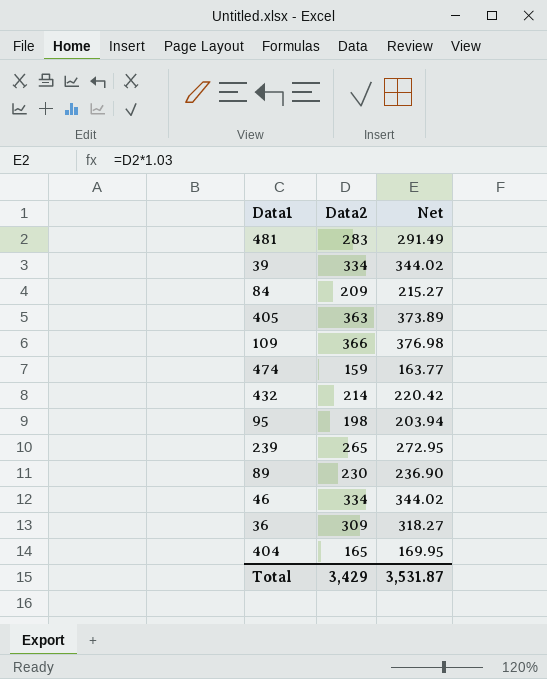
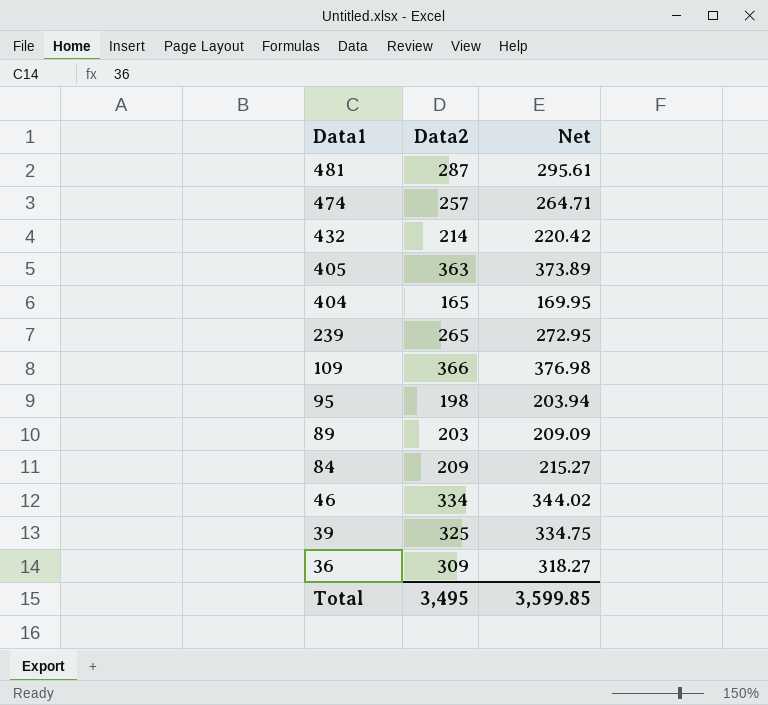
row order: none -> Data1 descending
481 | Data2: 283 -> 287
481 | Net: 291.49 -> 295.61
474 | Data2: 159 -> 257
474 | Net: 163.77 -> 264.71
89 | Data2: 230 -> 203
89 | Net: 236.90 -> 209.09
39 | Data2: 334 -> 325
39 | Net: 344.02 -> 334.75
Total | Data2: 3,429 -> 3,495
Total | Net: 3,531.87 -> 3,599.85

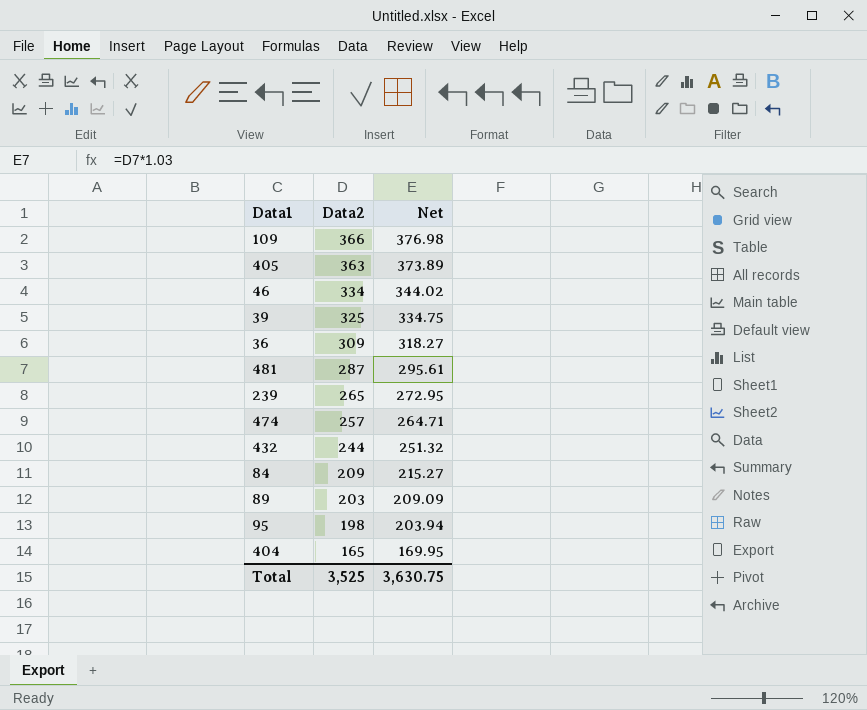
row order: Data1 descending -> Data2 descending
432 | Data2: 214 -> 244
432 | Net: 220.42 -> 251.32
Total | Data2: 3,495 -> 3,525
Total | Net: 3,599.85 -> 3,630.75

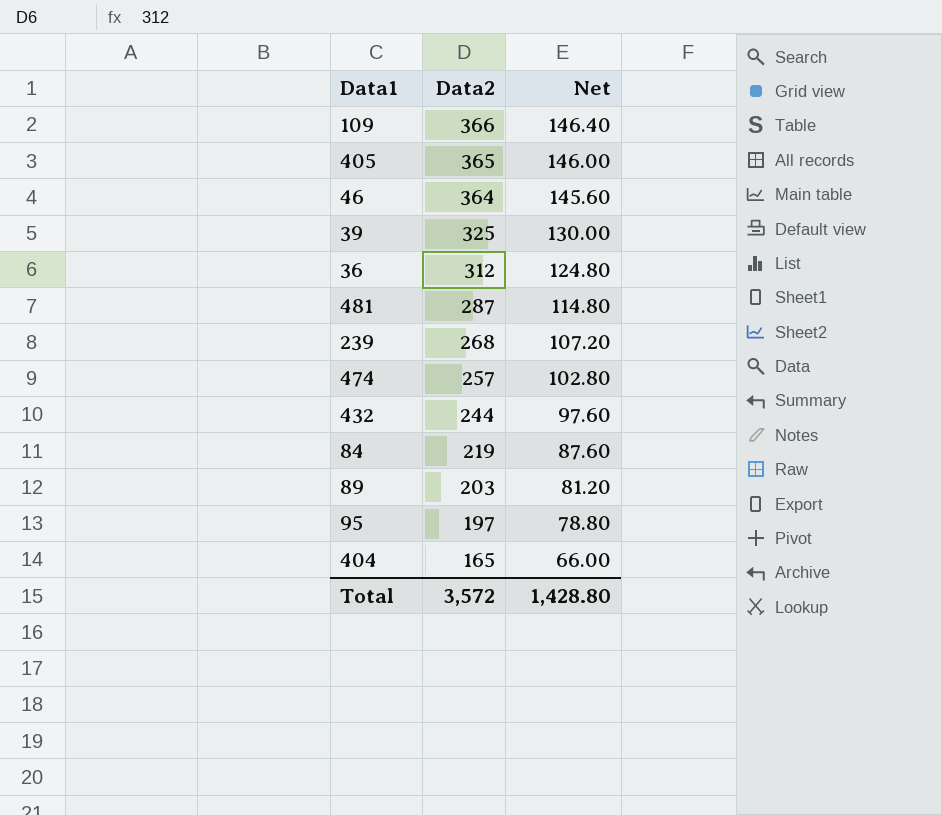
column Net | formula: [Data2] * 1.03 -> [Data2] * 0.4
405 | Data2: 363 -> 365
46 | Data2: 334 -> 364
36 | Data2: 309 -> 312
239 | Data2: 265 -> 268
84 | Data2: 209 -> 219
95 | Data2: 198 -> 197
Total | Data2: 3,525 -> 3,572
Total | Net: 3,630.75 -> 1,428.80

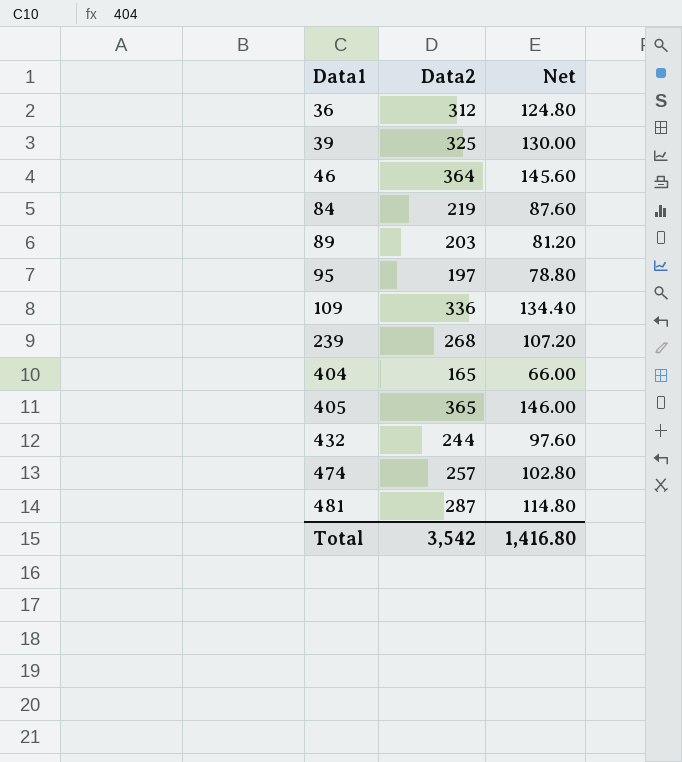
row order: Data2 descending -> Data1 ascending
109 | Data2: 366 -> 336
109 | Net: 146.40 -> 134.40
Total | Data2: 3,572 -> 3,542
Total | Net: 1,428.80 -> 1,416.80

